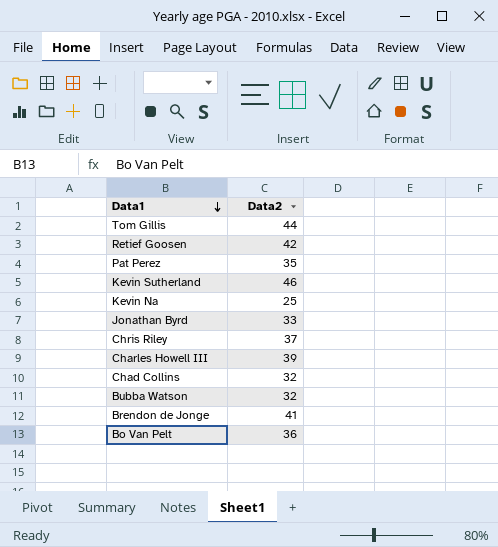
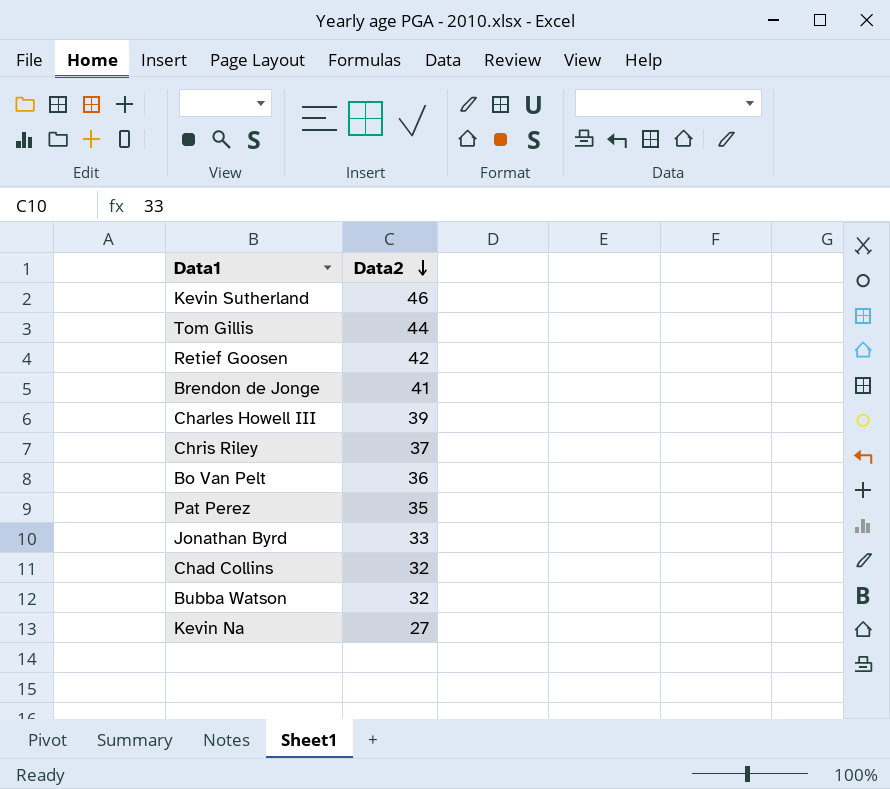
row order: Data1 descending -> Data2 descending
Kevin Na | Data2: 25 -> 27

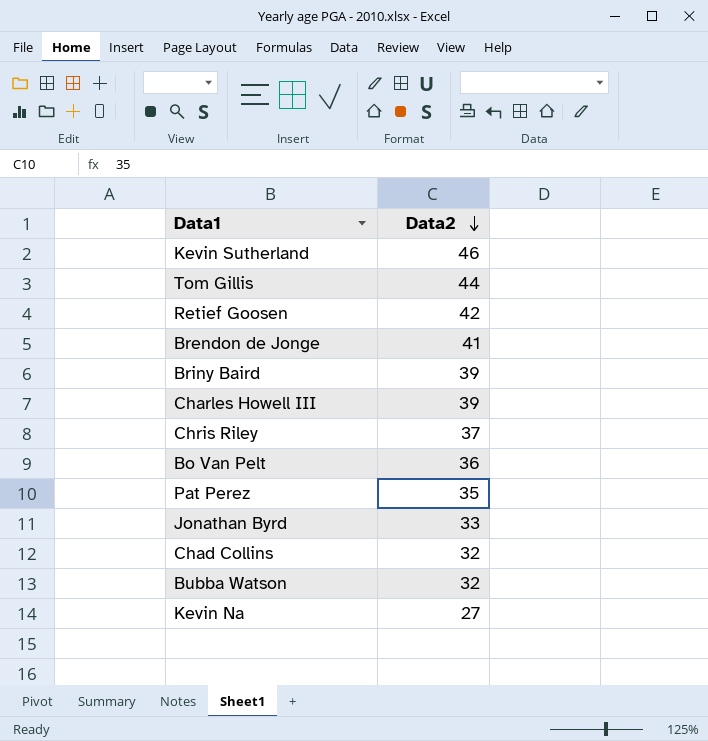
row Briny Baird: none -> 39

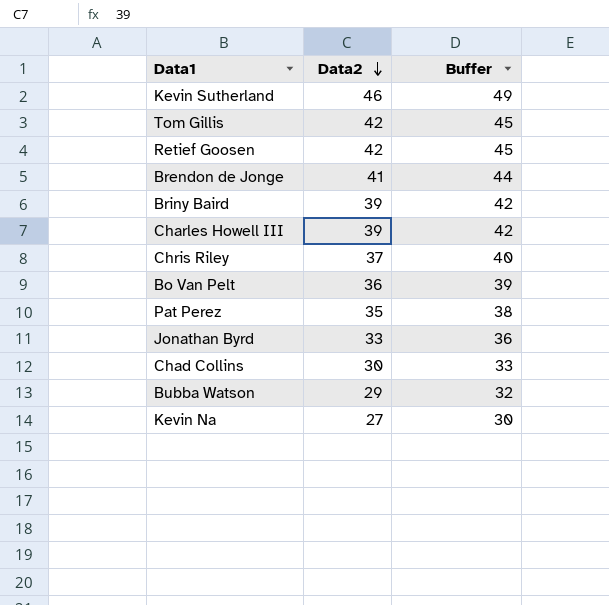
column Buffer | formula: none -> [Data2] + 3
Tom Gillis | Data2: 44 -> 42
Chad Collins | Data2: 32 -> 30
Bubba Watson | Data2: 32 -> 29

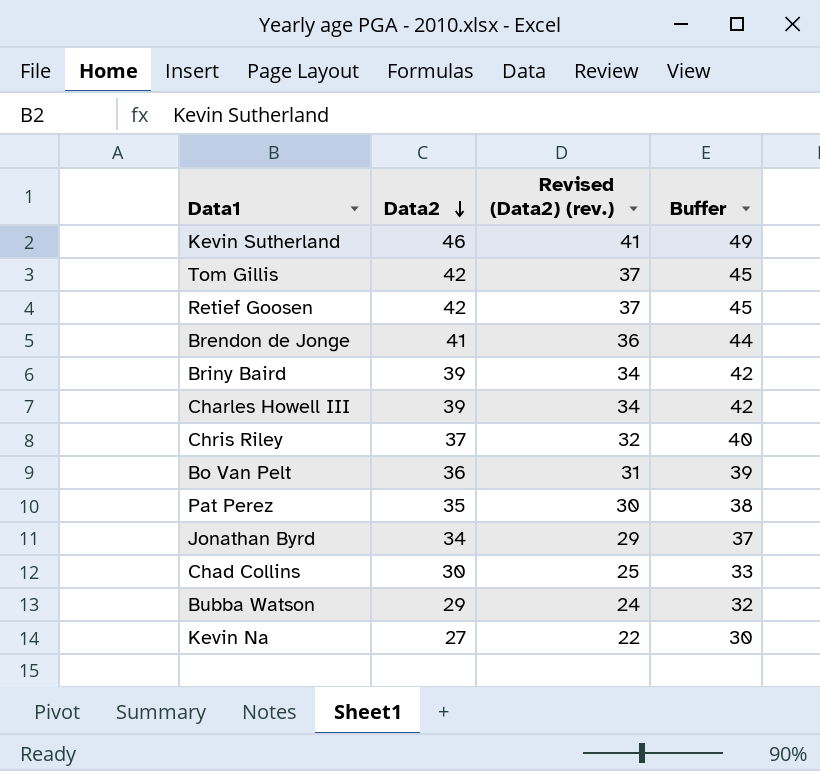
column Revised (Data2) (rev.) | formula: none -> [Data2] - 5
Jonathan Byrd | Data2: 33 -> 34
Jonathan Byrd | Buffer: 36 -> 37

